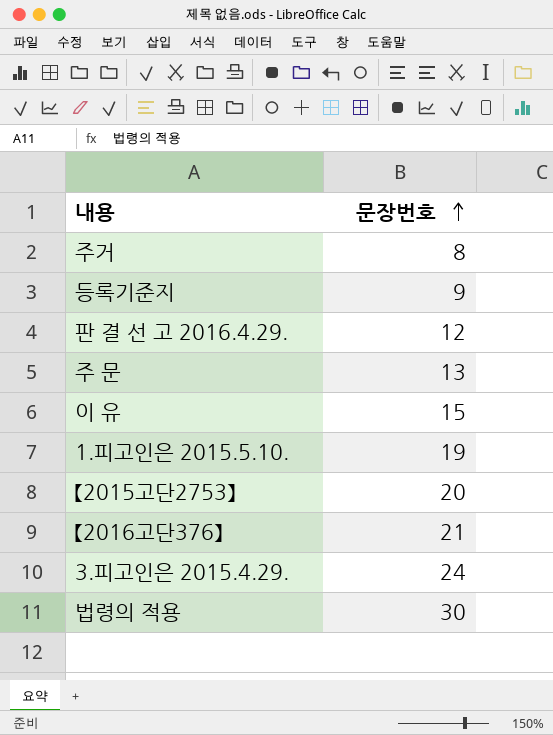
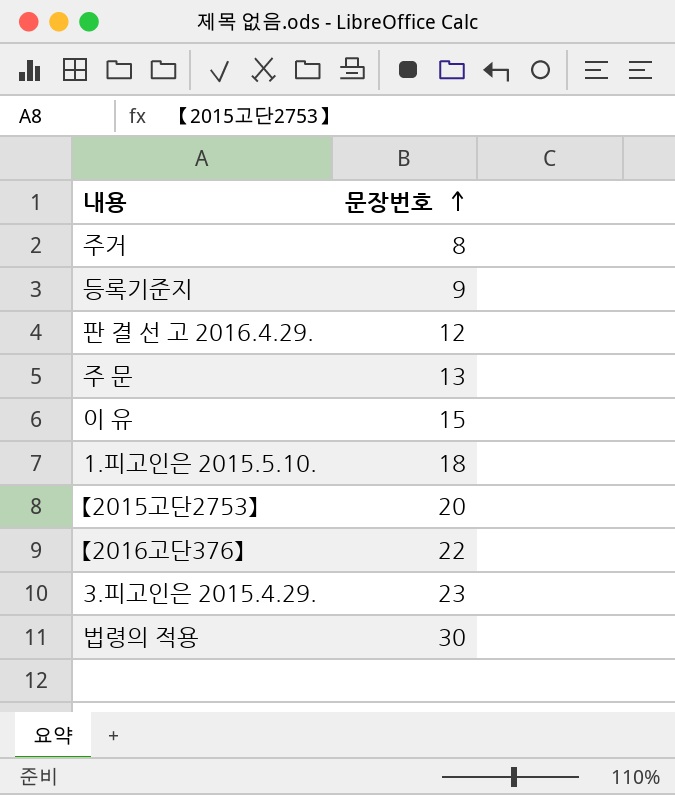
1.피고인은 2015.5.10. | 문장번호: 19 -> 18
【2016고단376】 | 문장번호: 21 -> 22
3.피고인은 2015.4.29. | 문장번호: 24 -> 23

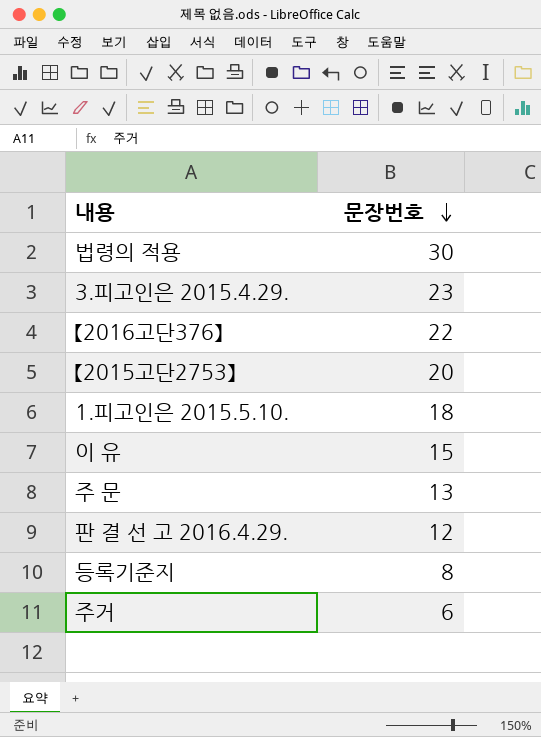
row order: 문장번호 ascending -> 문장번호 descending
등록기준지 | 문장번호: 9 -> 8
주거 | 문장번호: 8 -> 6

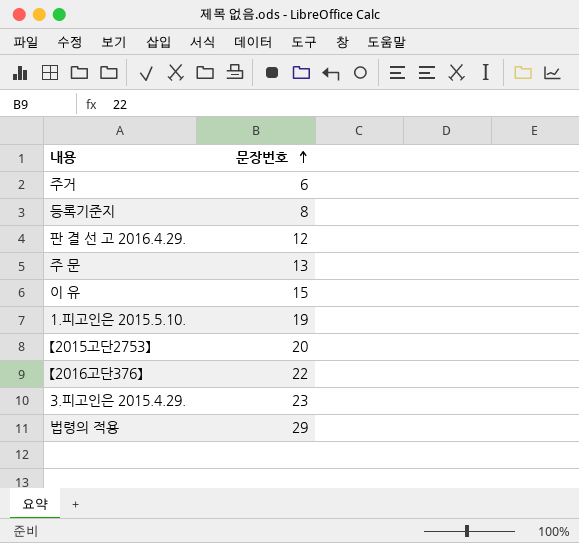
row order: 문장번호 descending -> 문장번호 ascending
1.피고인은 2015.5.10. | 문장번호: 18 -> 19
법령의 적용 | 문장번호: 30 -> 29

